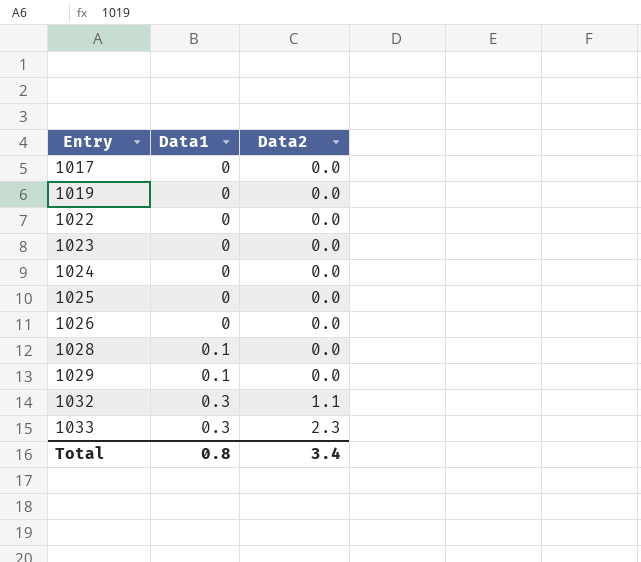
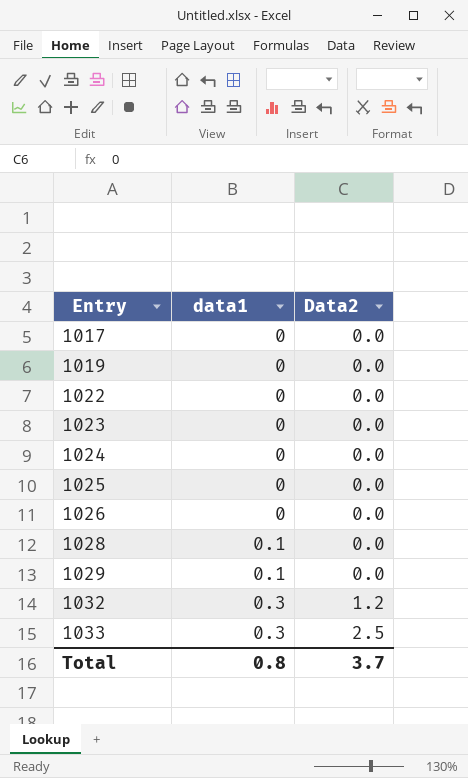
column name: Data1 -> data1
1032 | Data2: 1.1 -> 1.2
1033 | Data2: 2.3 -> 2.5
Total | Data2: 3.4 -> 3.7

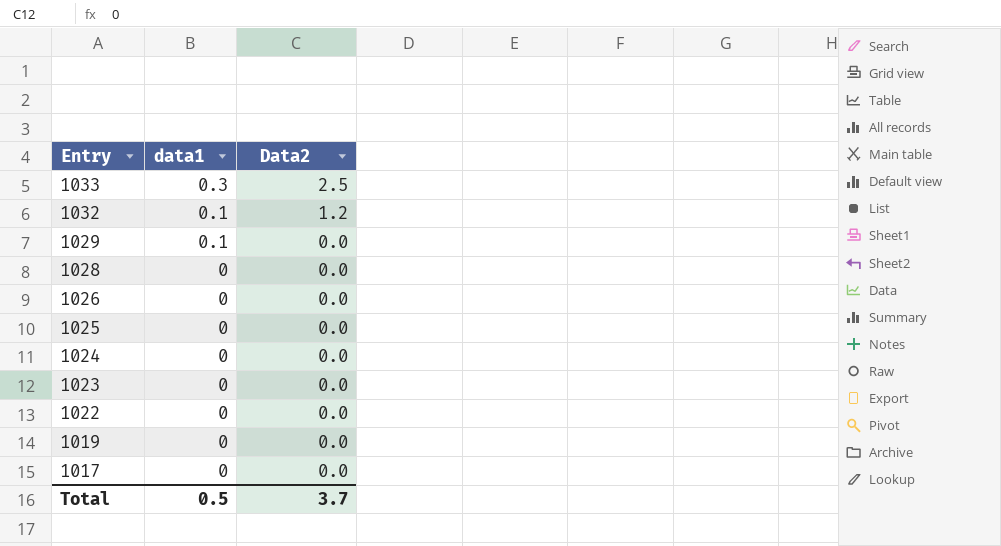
row order: Entry ascending -> Entry descending
1032 | data1: 0.3 -> 0.1
1028 | data1: 0.1 -> 0
Total | data1: 0.8 -> 0.5

